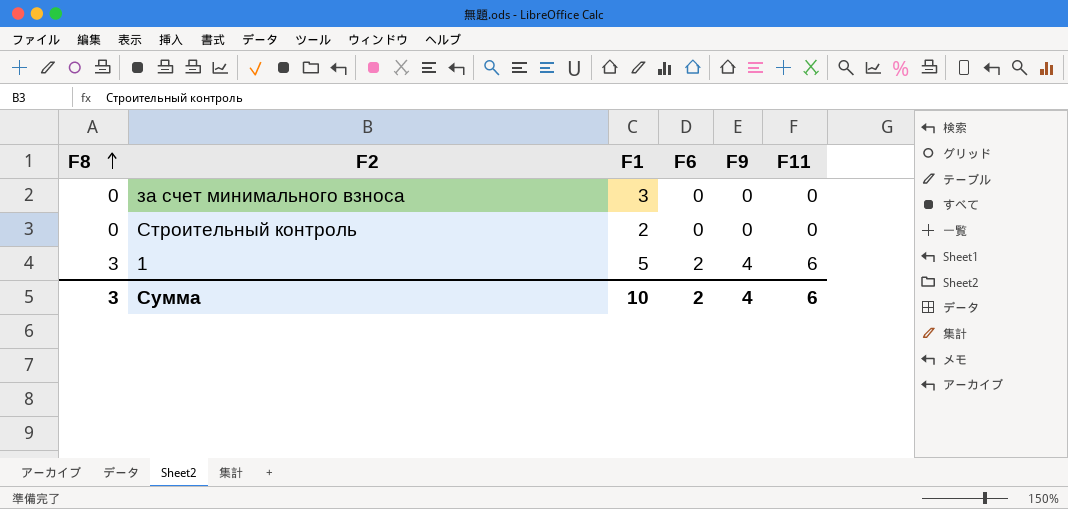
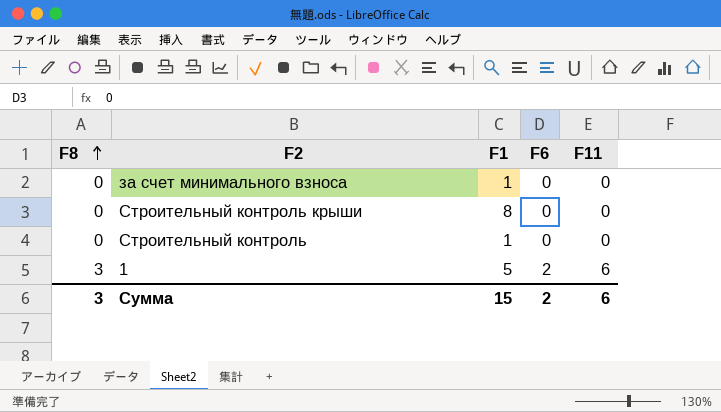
column F9 | position: 5 -> none
за счет минимального взноса | F1: 3 -> 1
row Строительный контроль крыши: none -> 0 | 8 | 0 | 0
Строительный контроль | F1: 2 -> 1
Сумма | F1: 10 -> 15

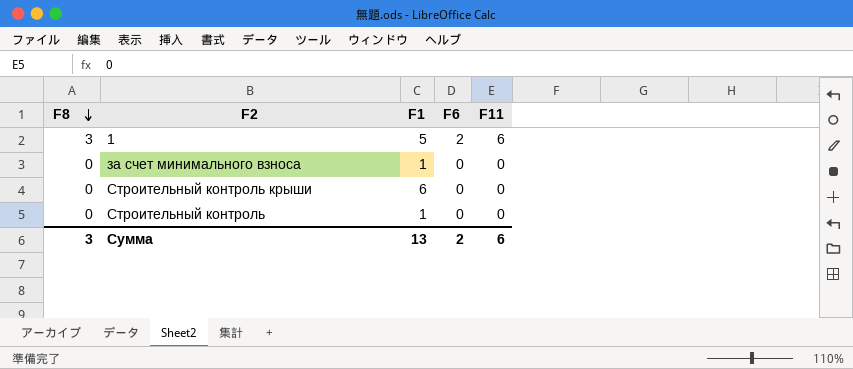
row order: F8 ascending -> F8 descending
Строительный контроль крыши | F1: 8 -> 6
Сумма | F1: 15 -> 13

